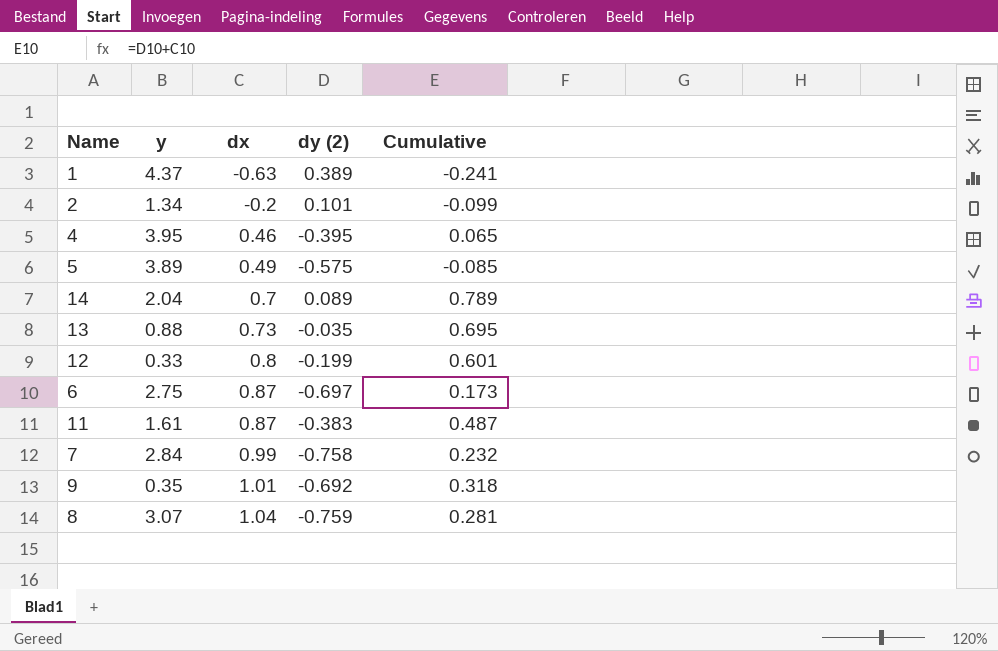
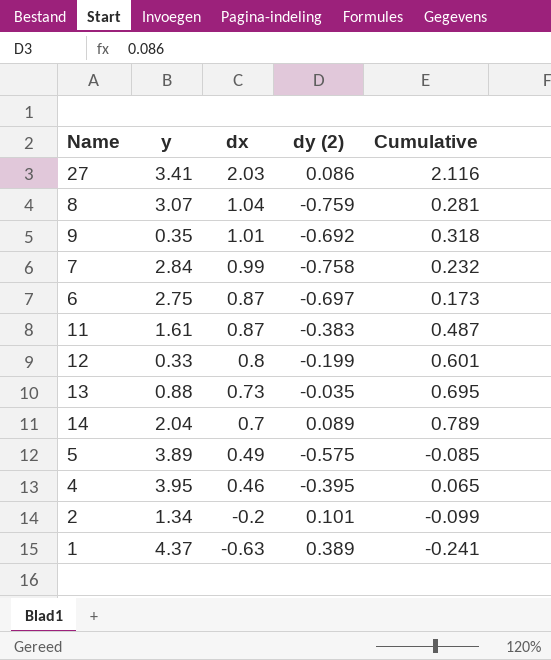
row order: dx ascending -> dx descending
row 27: none -> 3.41 | 2.03 | 0.086 | 2.116

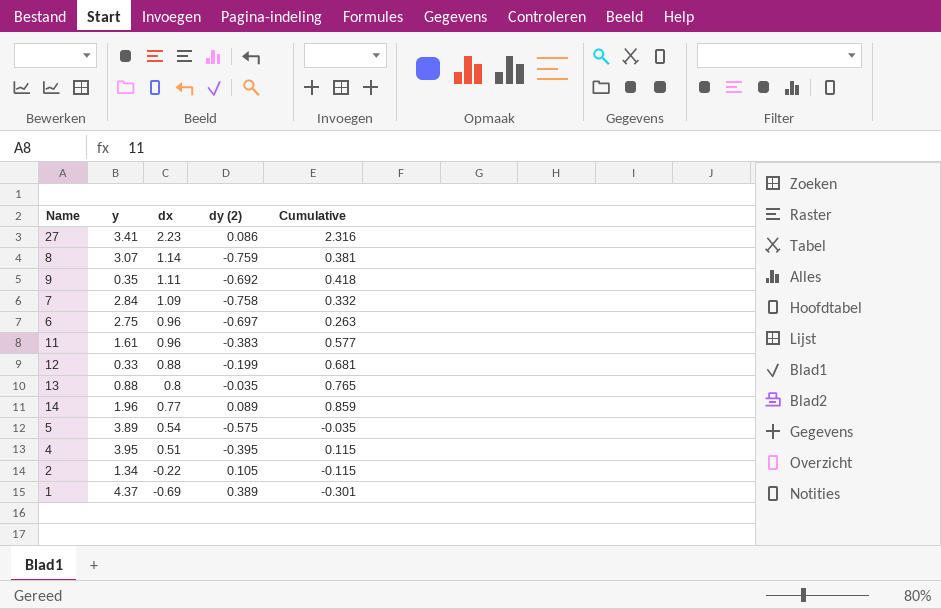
27 | dx: 2.03 -> 2.23
27 | Cumulative: 2.116 -> 2.316
8 | dx: 1.04 -> 1.14
8 | Cumulative: 0.281 -> 0.381
9 | dx: 1.01 -> 1.11
9 | Cumulative: 0.318 -> 0.418
7 | dx: 0.99 -> 1.09
7 | Cumulative: 0.232 -> 0.332
6 | dx: 0.87 -> 0.96
6 | Cumulative: 0.173 -> 0.263
11 | dx: 0.87 -> 0.96
11 | Cumulative: 0.487 -> 0.577
12 | dx: 0.8 -> 0.88
12 | Cumulative: 0.601 -> 0.681
13 | dx: 0.73 -> 0.8
13 | Cumulative: 0.695 -> 0.765
14 | y: 2.04 -> 1.96
14 | dx: 0.7 -> 0.77
14 | Cumulative: 0.789 -> 0.859
5 | dx: 0.49 -> 0.54
5 | Cumulative: -0.085 -> -0.035
4 | dx: 0.46 -> 0.51
4 | Cumulative: 0.065 -> 0.115
2 | dx: -0.2 -> -0.22
2 | dy (2): 0.101 -> 0.105
2 | Cumulative: -0.099 -> -0.115
1 | dx: -0.63 -> -0.69
1 | Cumulative: -0.241 -> -0.301

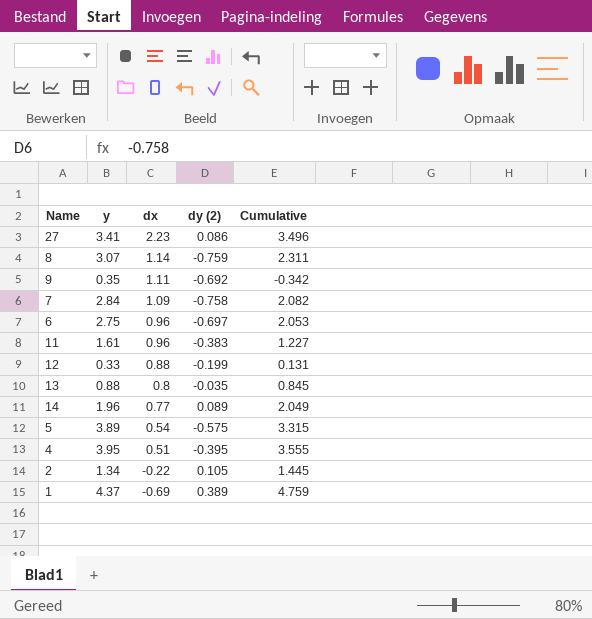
column Cumulative | formula: [dx] + [dy (2)] -> [y] + [dy (2)]

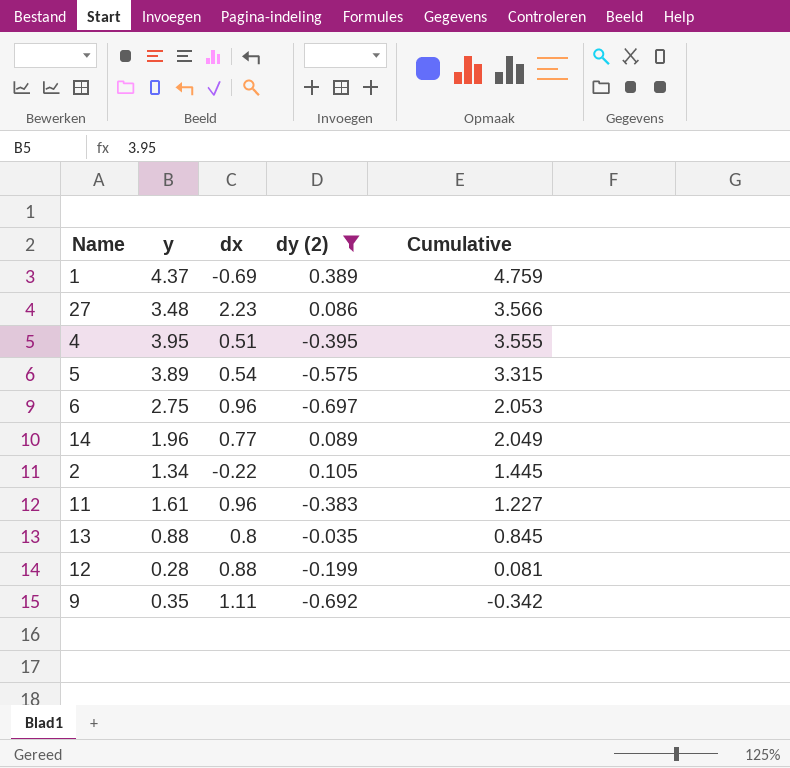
filter: none -> dy (2) >= -0.697
row order: dx descending -> Cumulative descending
27 | y: 3.41 -> 3.48
27 | Cumulative: 3.496 -> 3.566
12 | y: 0.33 -> 0.28
12 | Cumulative: 0.131 -> 0.081

